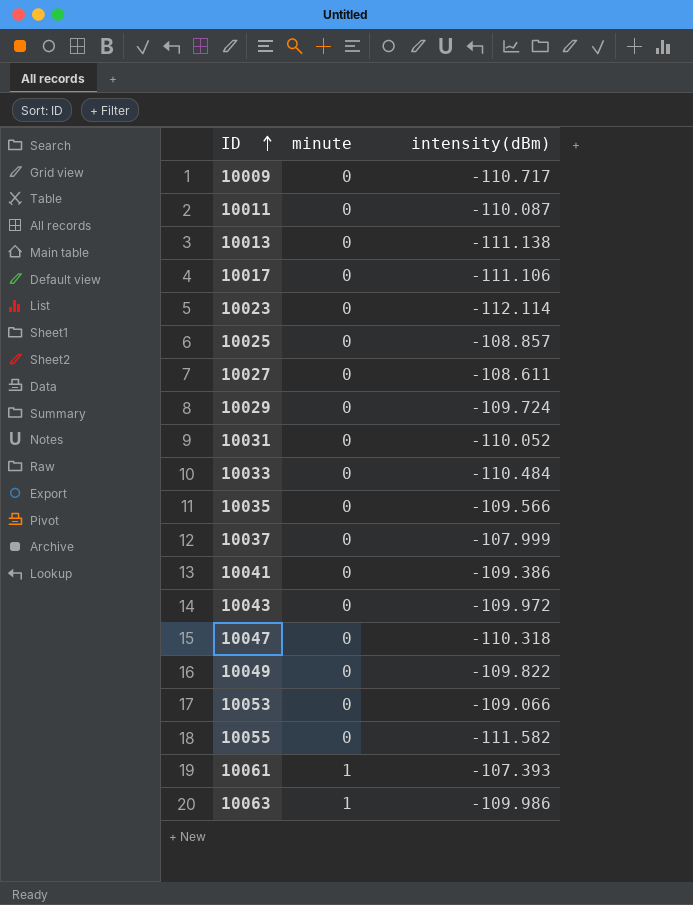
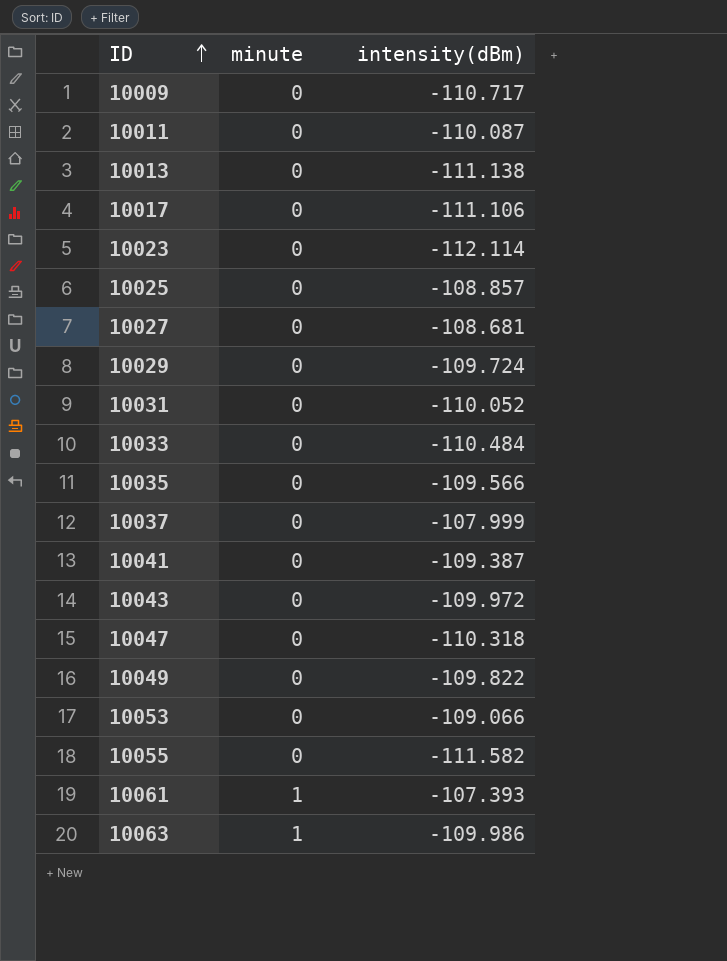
10027 | intensity(dBm): -108.611 -> -108.681
10041 | intensity(dBm): -109.386 -> -109.387

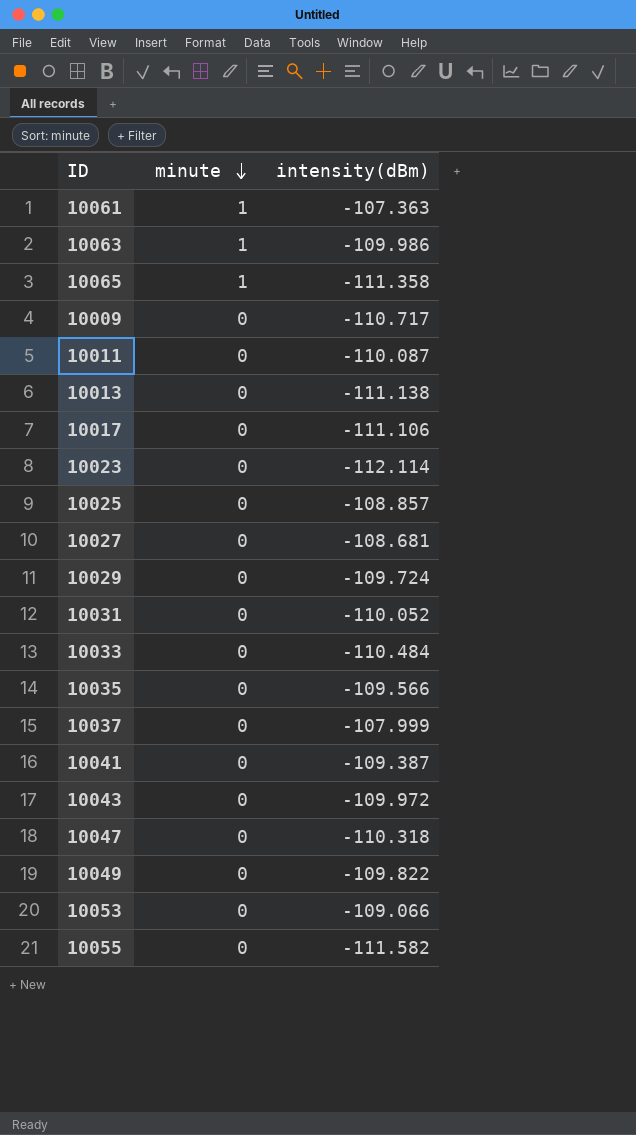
row order: ID ascending -> minute descending
10061 | intensity(dBm): -107.393 -> -107.363
row 10065: none -> 1 | -111.358

